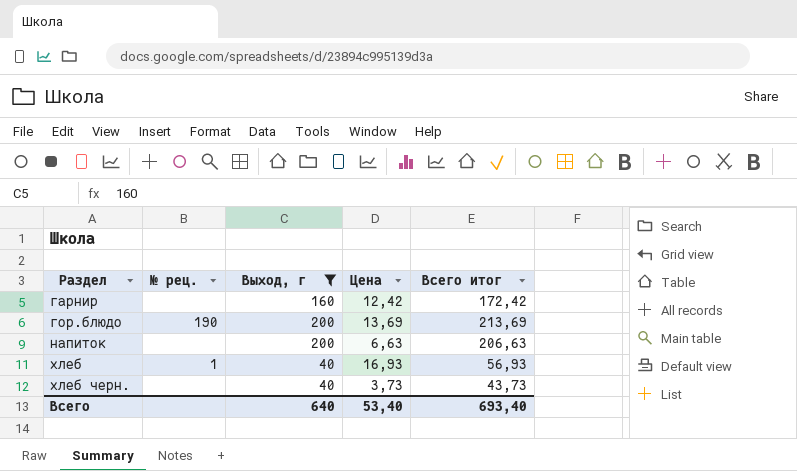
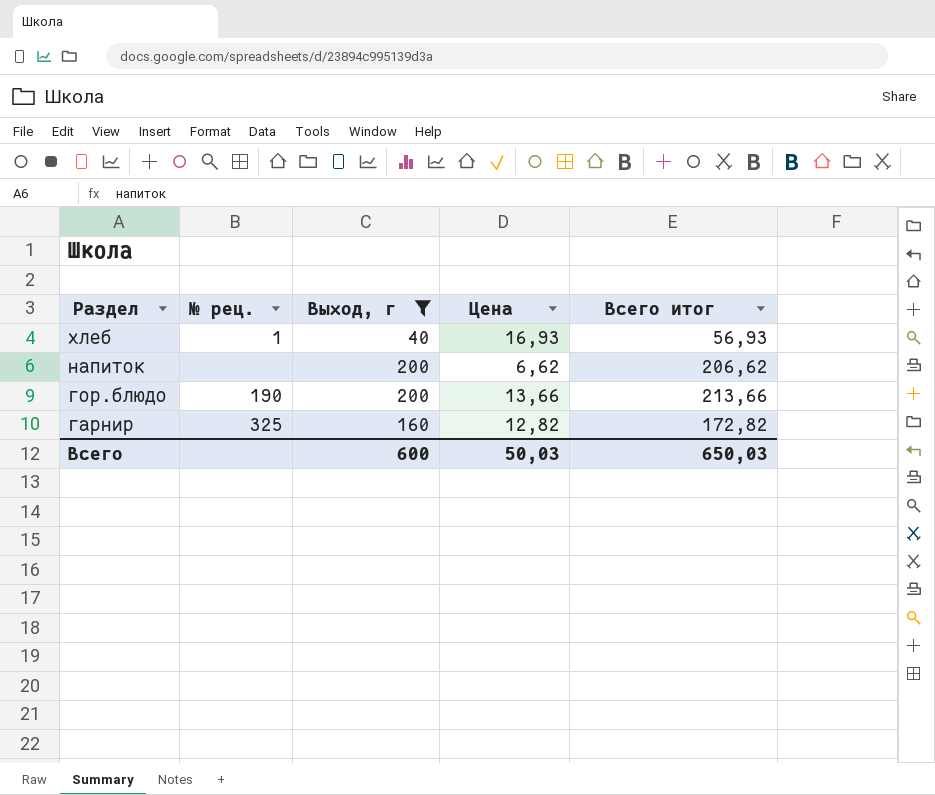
row order: Раздел ascending -> Раздел descending
row хлеб черн.: none | 40 | 3,73 | 43,73 -> none
напиток | Цена: 6,63 -> 6,62
напиток | Всего итог: 206,63 -> 206,62
гор.блюдо | Цена: 13,69 -> 13,66
гор.блюдо | Всего итог: 213,69 -> 213,66
гарнир | № рец.: none -> 325
гарнир | Цена: 12,42 -> 12,82
гарнир | Всего итог: 172,42 -> 172,82
Всего | Выход, г: 640 -> 600
Всего | Цена: 53,40 -> 50,03
Всего | Всего итог: 693,40 -> 650,03

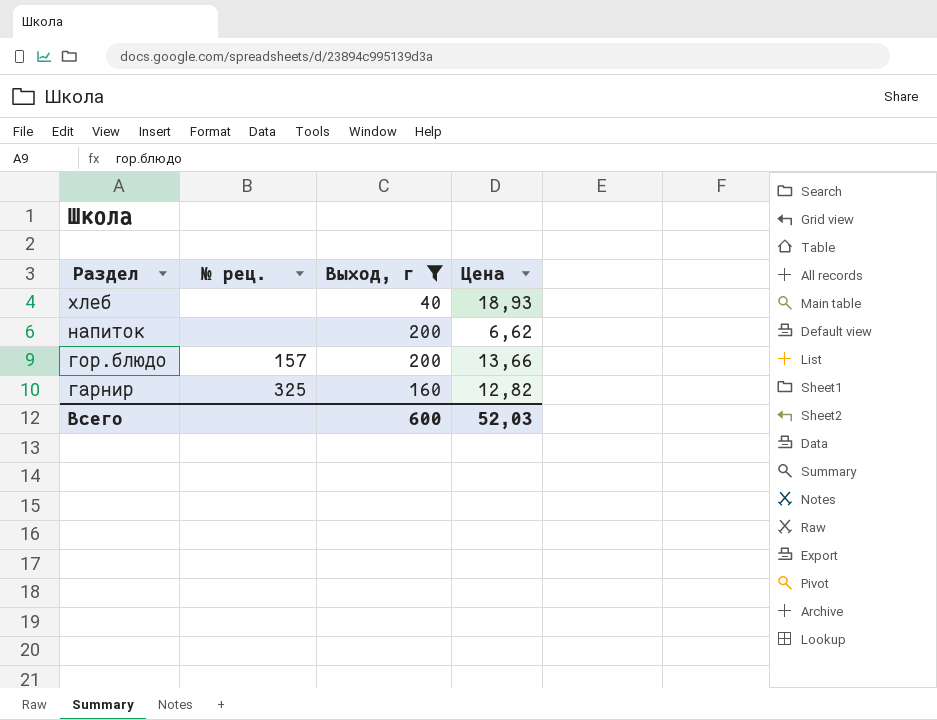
column Всего итог | formula: [Выход, г] + [Цена] -> none
хлеб | № рец.: 1 -> none
хлеб | Цена: 16,93 -> 18,93
гор.блюдо | № рец.: 190 -> 157
Всего | Цена: 50,03 -> 52,03

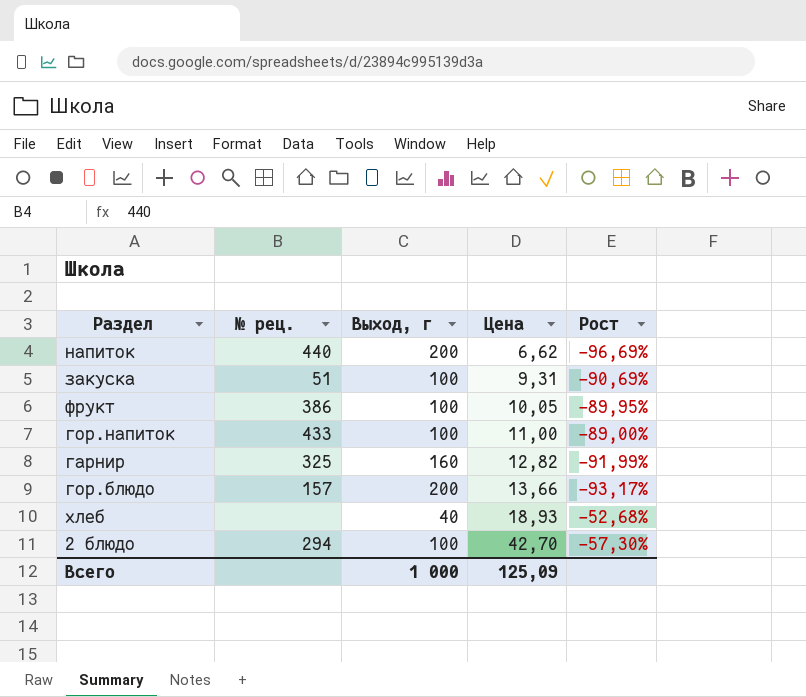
filter: Выход, г != 100 -> none
row order: Раздел descending -> Цена ascending
column Рост | formula: none -> ([Цена] - [Выход, г]) / [Выход, г]
напиток | № рец.: none -> 440
Всего | Выход, г: 600 -> 1 000
Всего | Цена: 52,03 -> 125,09

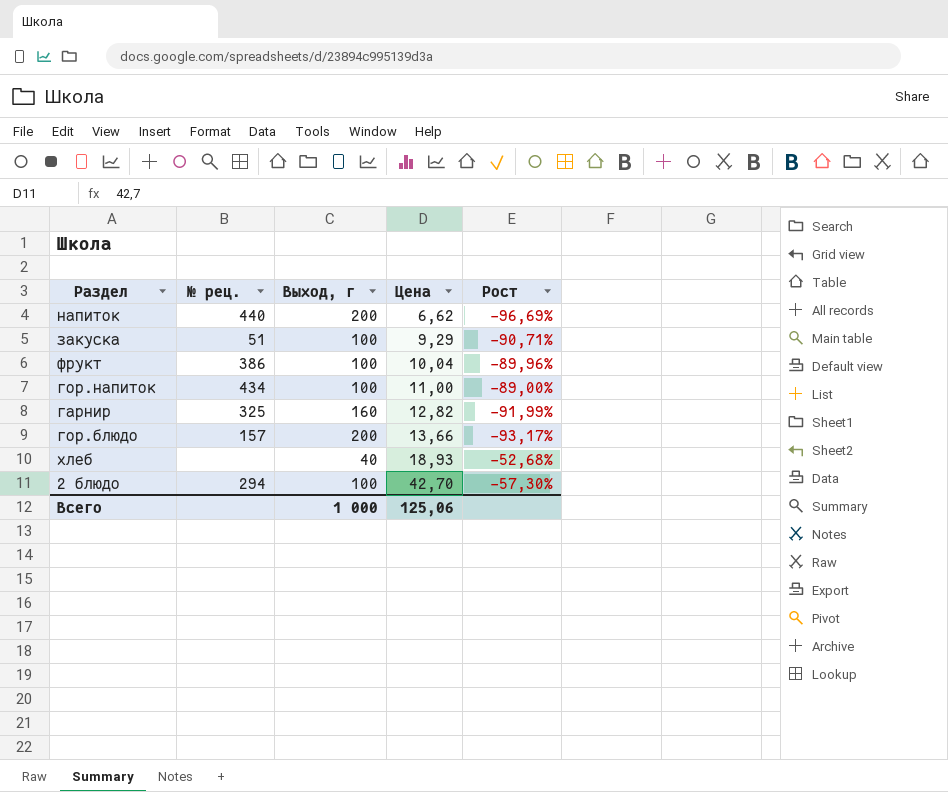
закуска | Цена: 9,31 -> 9,29
закуска | Рост: -90,69% -> -90,71%
фрукт | Цена: 10,05 -> 10,04
фрукт | Рост: -89,95% -> -89,96%
гор.напиток | № рец.: 433 -> 434
Всего | Цена: 125,09 -> 125,06

